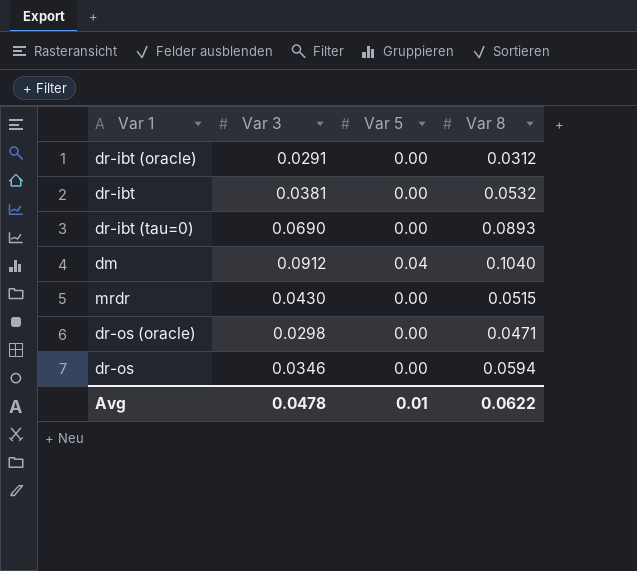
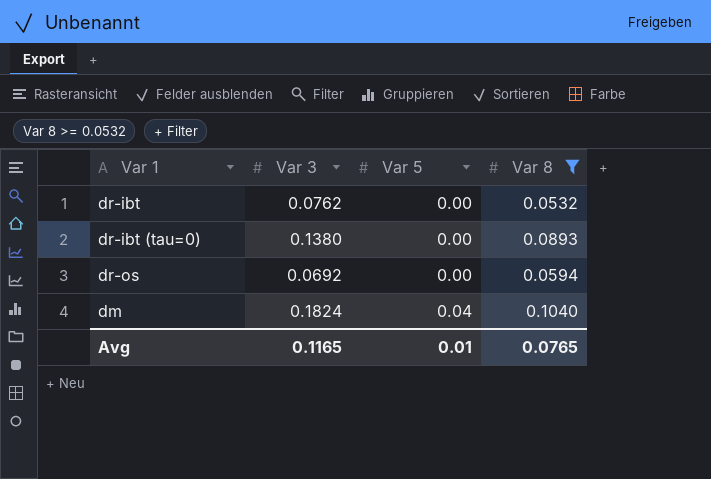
filter: none -> Var 8 >= 0.0532
row order: none -> Var 5 ascending
dr-ibt | Var 3: 0.0381 -> 0.0762
dr-ibt (tau=0) | Var 3: 0.0690 -> 0.1380
dr-os | Var 3: 0.0346 -> 0.0692
dm | Var 3: 0.0912 -> 0.1824
Avg | Var 3: 0.0478 -> 0.1165
Avg | Var 8: 0.0622 -> 0.0765

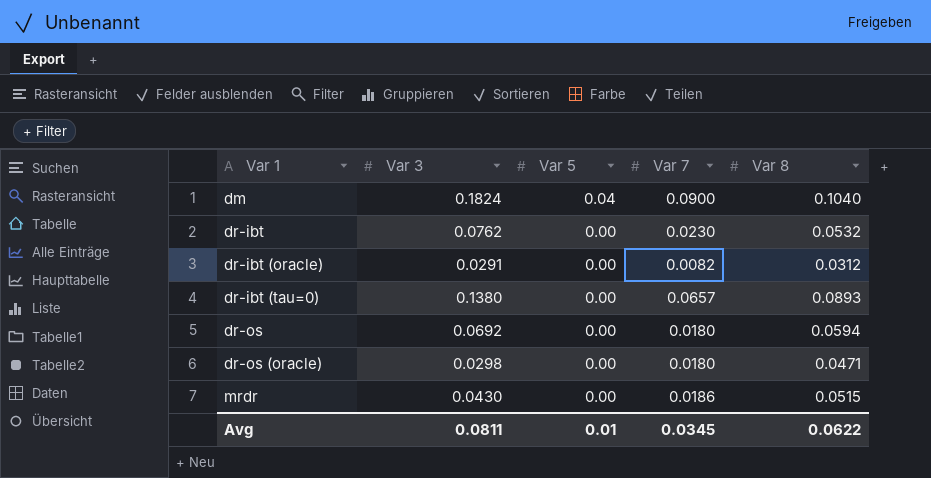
filter: Var 8 >= 0.0532 -> none
row order: Var 5 ascending -> Var 1 ascending
column Var 7 | position: none -> 4
Avg | Var 3: 0.1165 -> 0.0811
Avg | Var 8: 0.0765 -> 0.0622

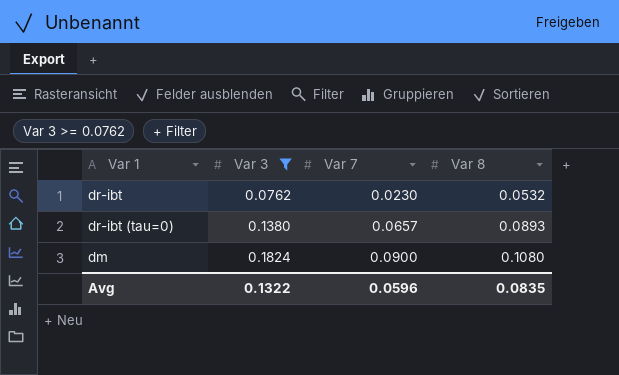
filter: none -> Var 3 >= 0.0762
row order: Var 1 ascending -> Var 3 ascending
column Var 5 | position: 3 -> none
dm | Var 8: 0.1040 -> 0.1080
Avg | Var 3: 0.0811 -> 0.1322
Avg | Var 7: 0.0345 -> 0.0596
Avg | Var 8: 0.0622 -> 0.0835

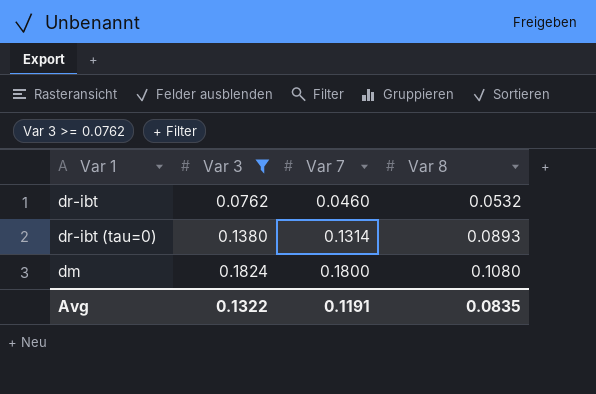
dr-ibt | Var 7: 0.0230 -> 0.0460
dr-ibt (tau=0) | Var 7: 0.0657 -> 0.1314
dm | Var 7: 0.0900 -> 0.1800
Avg | Var 7: 0.0596 -> 0.1191

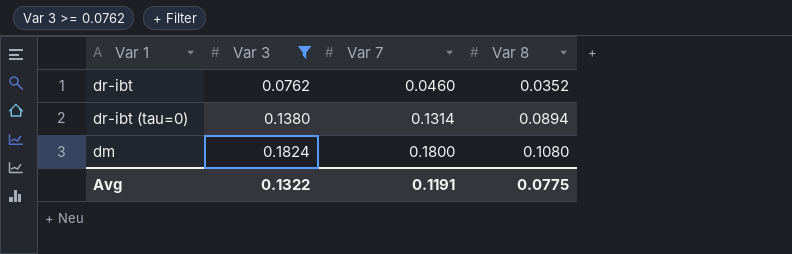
dr-ibt | Var 8: 0.0532 -> 0.0352
dr-ibt (tau=0) | Var 8: 0.0893 -> 0.0894
Avg | Var 8: 0.0835 -> 0.0775

